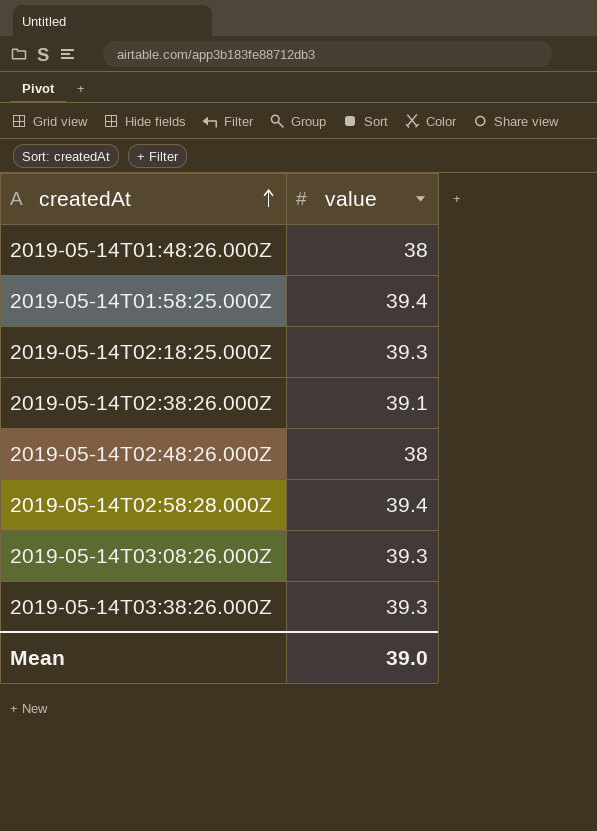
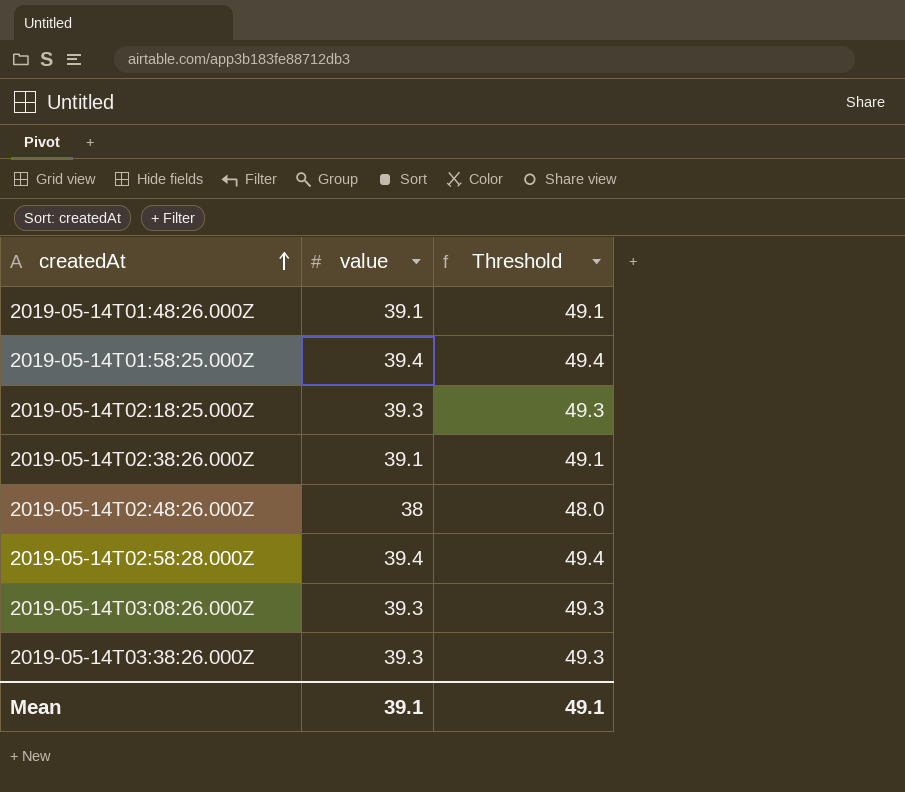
column Threshold | formula: none -> [value] + 10
2019-05-14T01:48:26.000Z | value: 38 -> 39.1
Mean | value: 39.0 -> 39.1

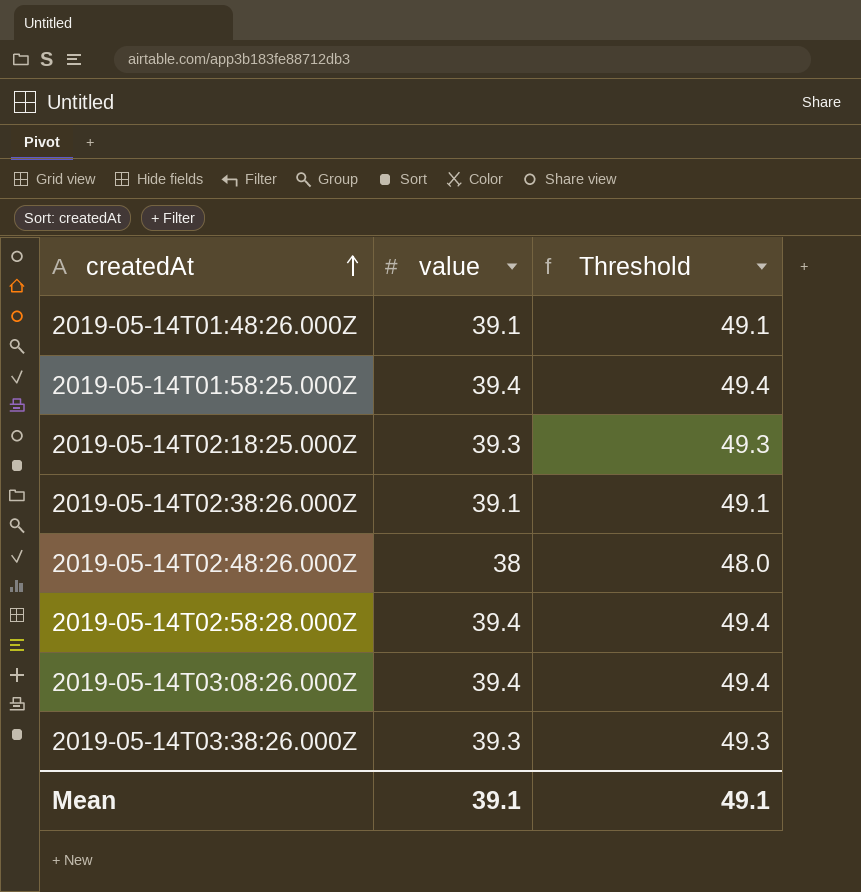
2019-05-14T03:08:26.000Z | value: 39.3 -> 39.4
2019-05-14T03:08:26.000Z | Threshold: 49.3 -> 49.4

